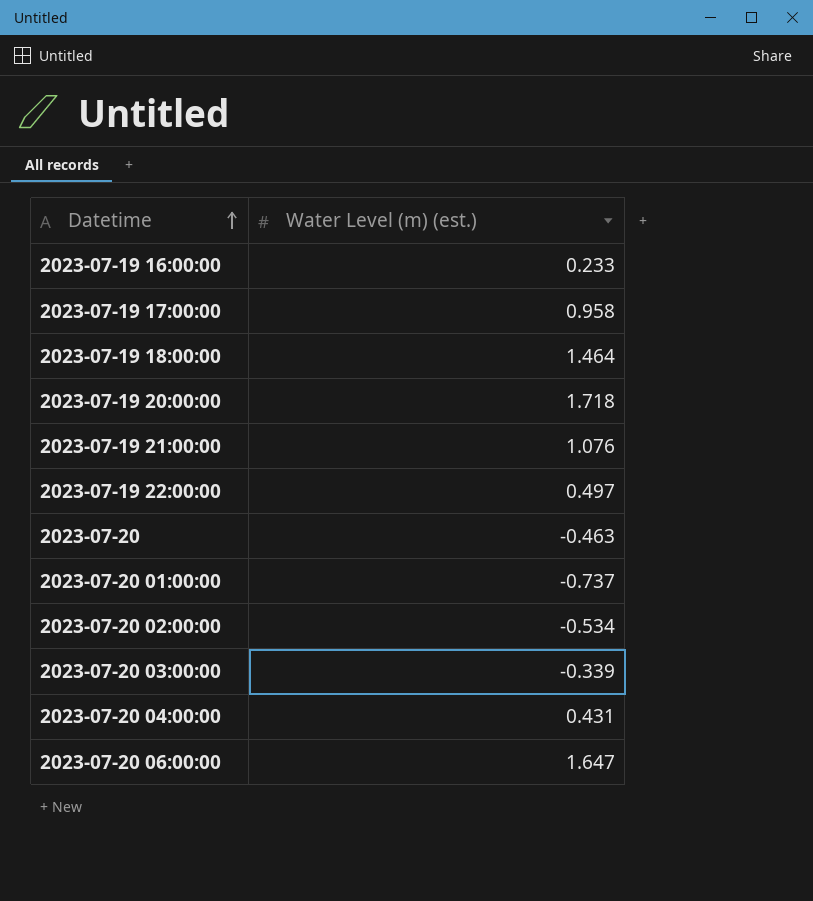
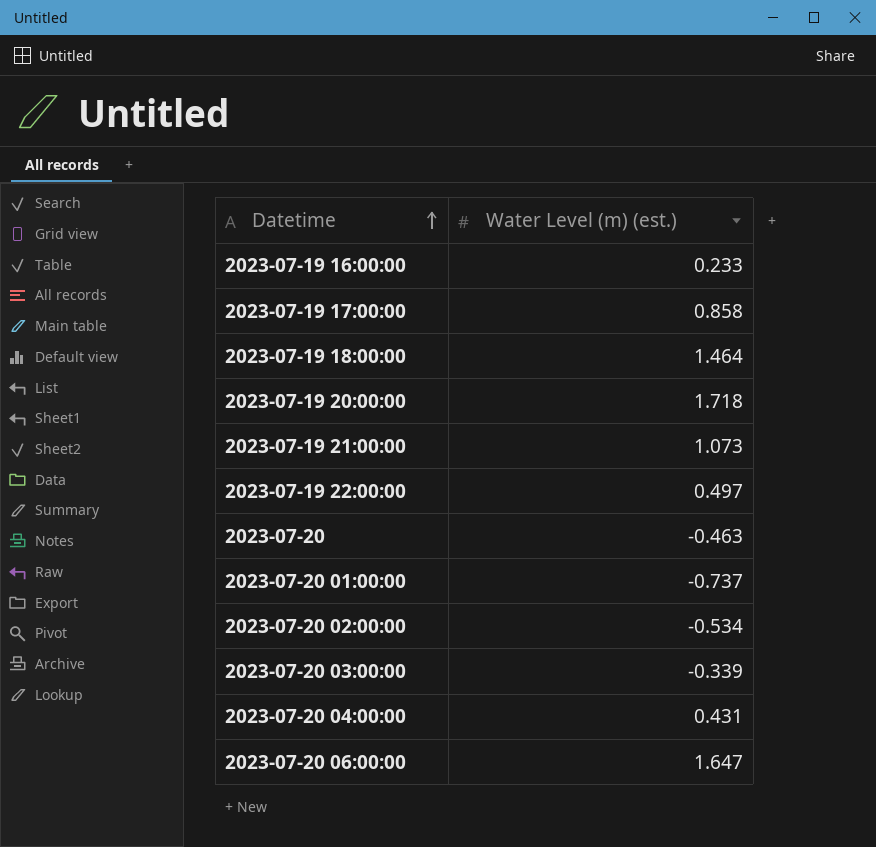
2023-07-19 17:00:00 | Water Level (m) (est.): 0.958 -> 0.858
2023-07-19 21:00:00 | Water Level (m) (est.): 1.076 -> 1.073

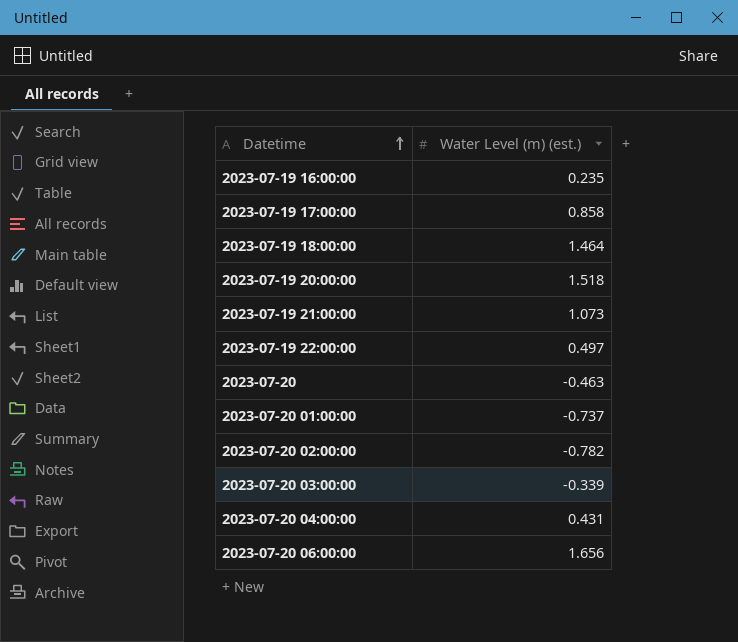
2023-07-19 16:00:00 | Water Level (m) (est.): 0.233 -> 0.235
2023-07-19 20:00:00 | Water Level (m) (est.): 1.718 -> 1.518
2023-07-20 02:00:00 | Water Level (m) (est.): -0.534 -> -0.782
2023-07-20 06:00:00 | Water Level (m) (est.): 1.647 -> 1.656

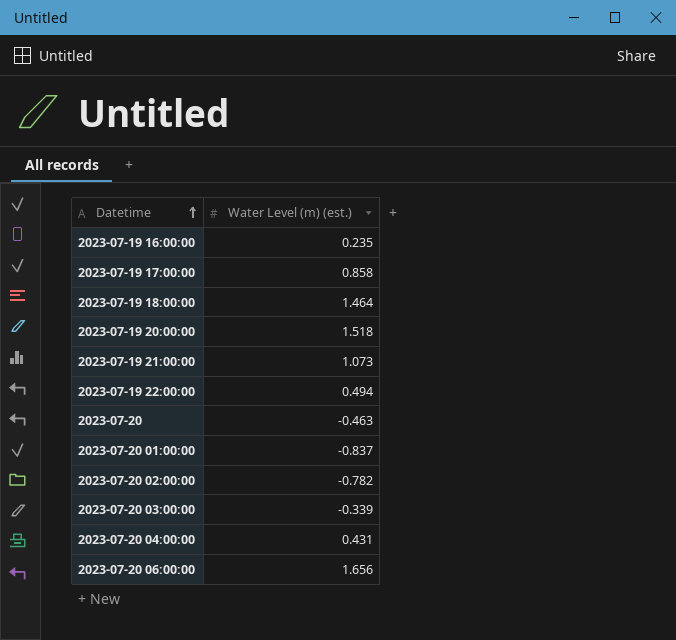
2023-07-19 22:00:00 | Water Level (m) (est.): 0.497 -> 0.494
2023-07-20 01:00:00 | Water Level (m) (est.): -0.737 -> -0.837

